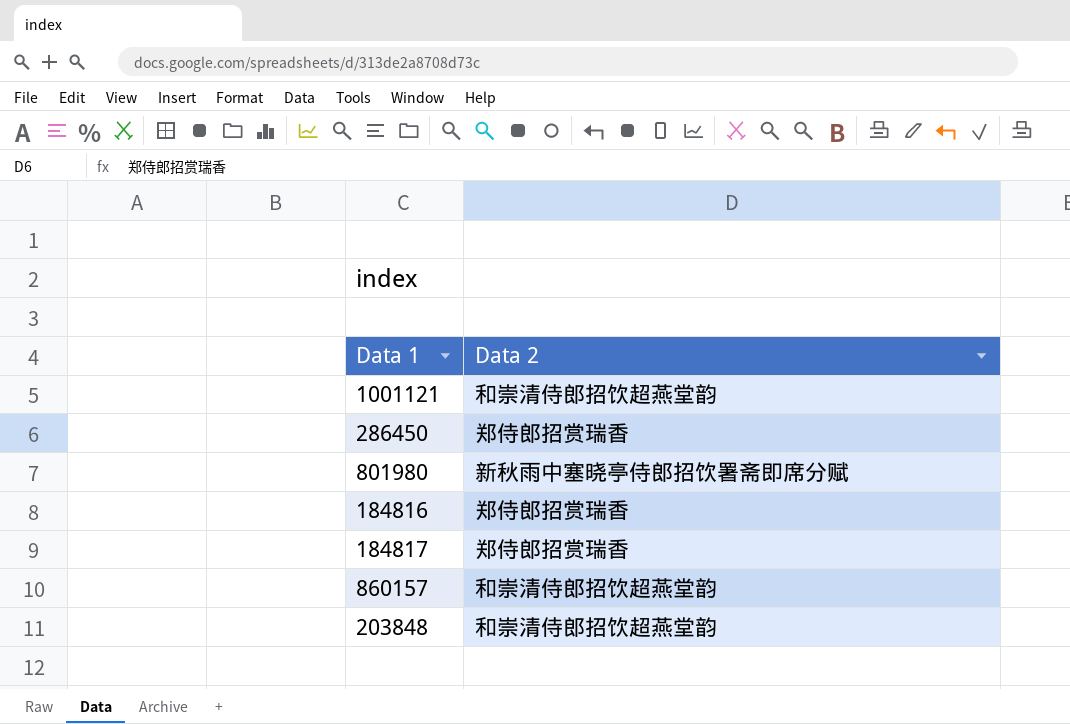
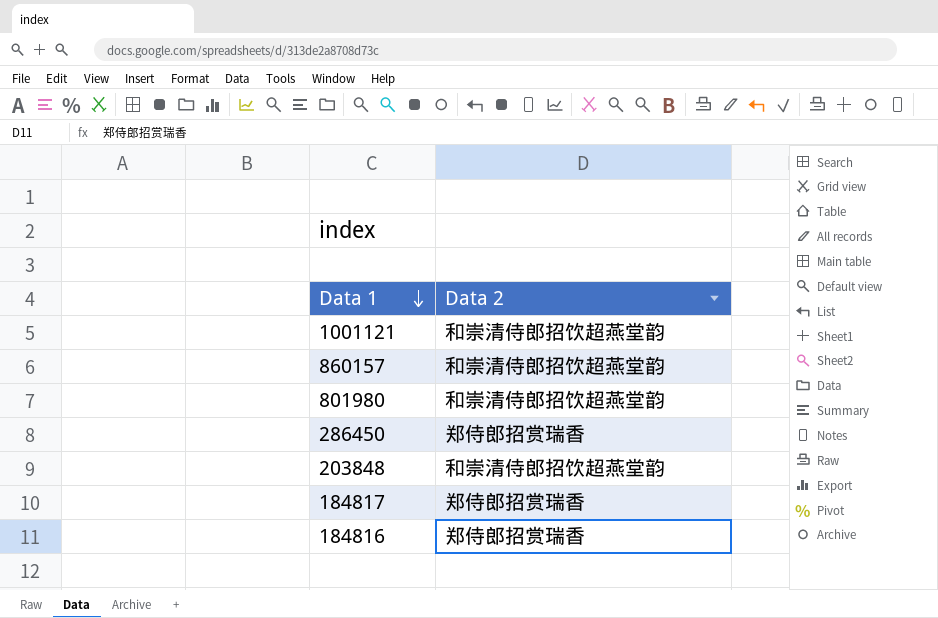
row order: none -> Data 1 descending
801980 | Data 2: 新秋雨中塞晓亭侍郎招饮署斋即席分赋 -> 和崇清侍郎招饮超燕堂韵

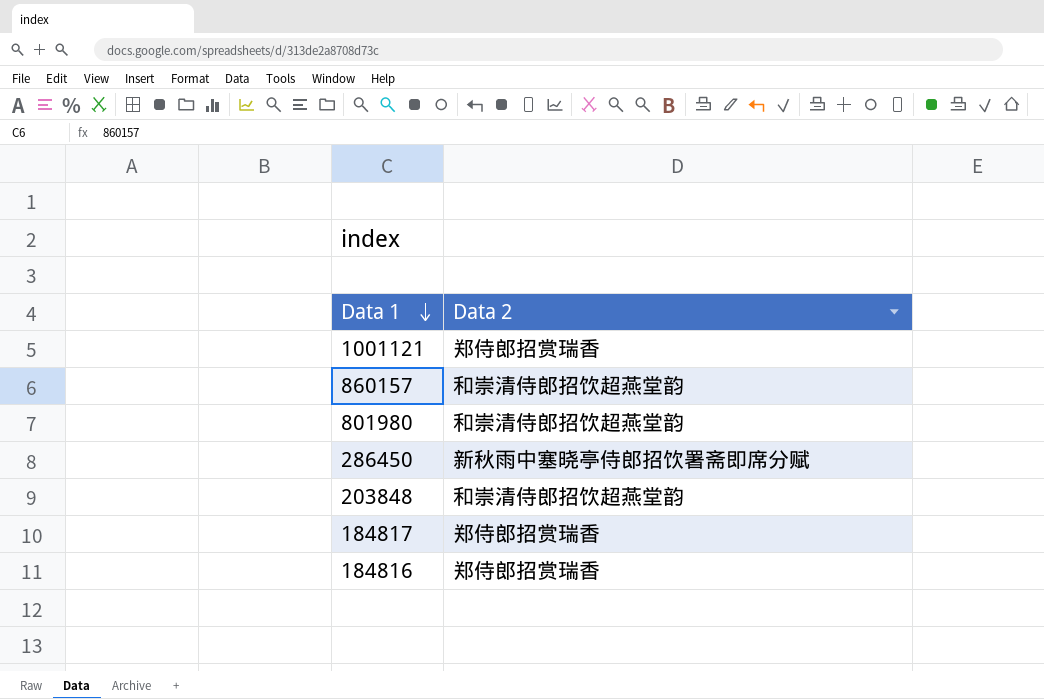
1001121 | Data 2: 和崇清侍郎招饮超燕堂韵 -> 郑侍郎招赏瑞香
286450 | Data 2: 郑侍郎招赏瑞香 -> 新秋雨中塞晓亭侍郎招饮署斋即席分赋

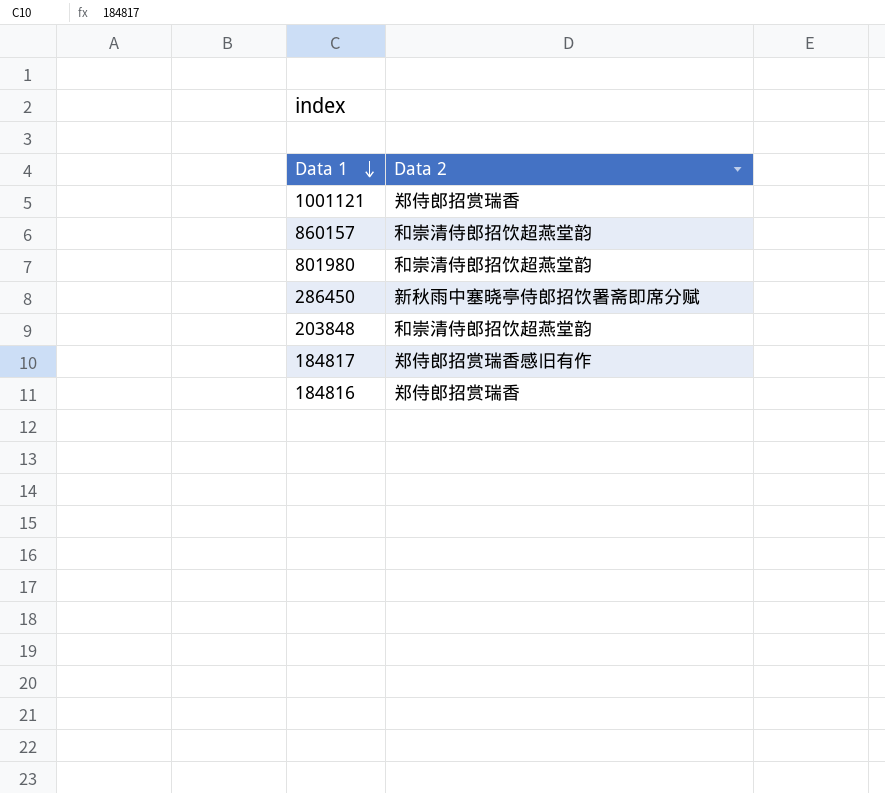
184817 | Data 2: 郑侍郎招赏瑞香 -> 郑侍郎招赏瑞香感旧有作

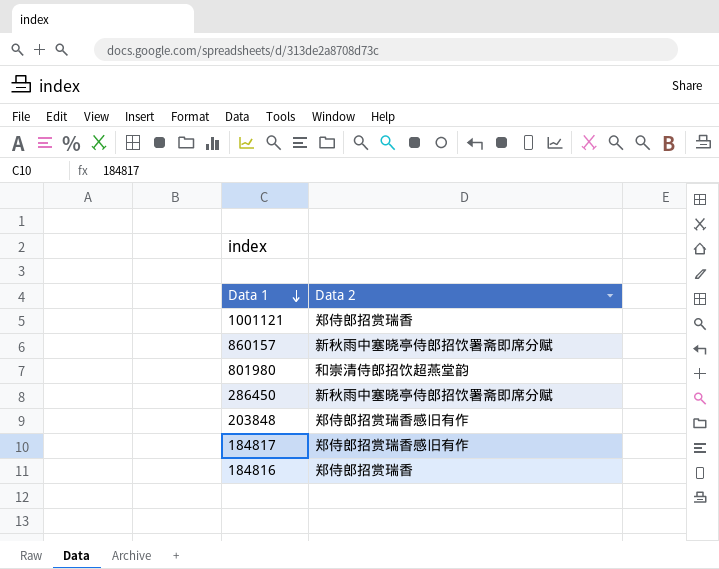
860157 | Data 2: 和崇清侍郎招饮超燕堂韵 -> 新秋雨中塞晓亭侍郎招饮署斋即席分赋
203848 | Data 2: 和崇清侍郎招饮超燕堂韵 -> 郑侍郎招赏瑞香感旧有作

